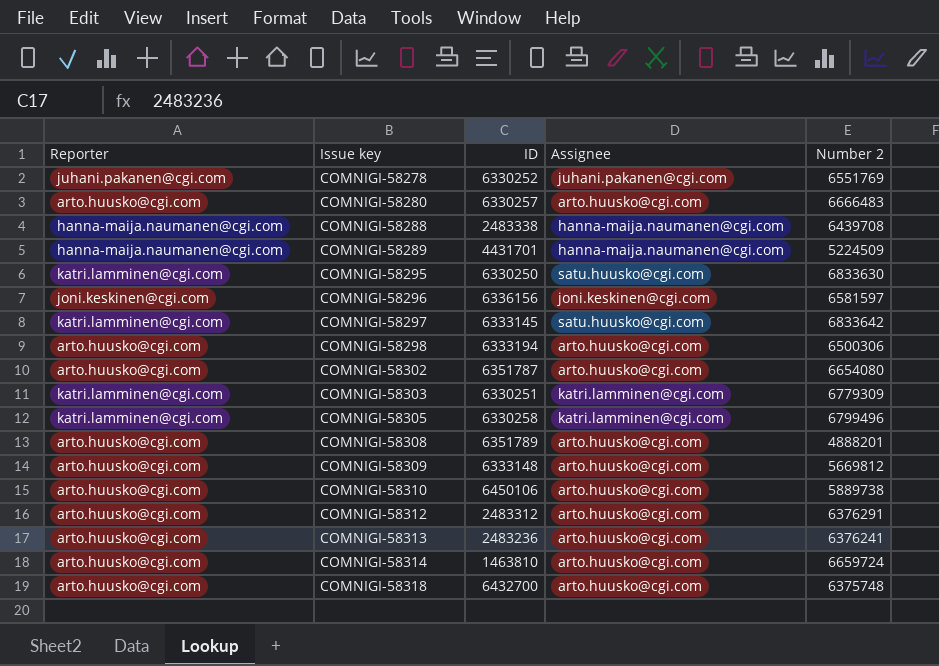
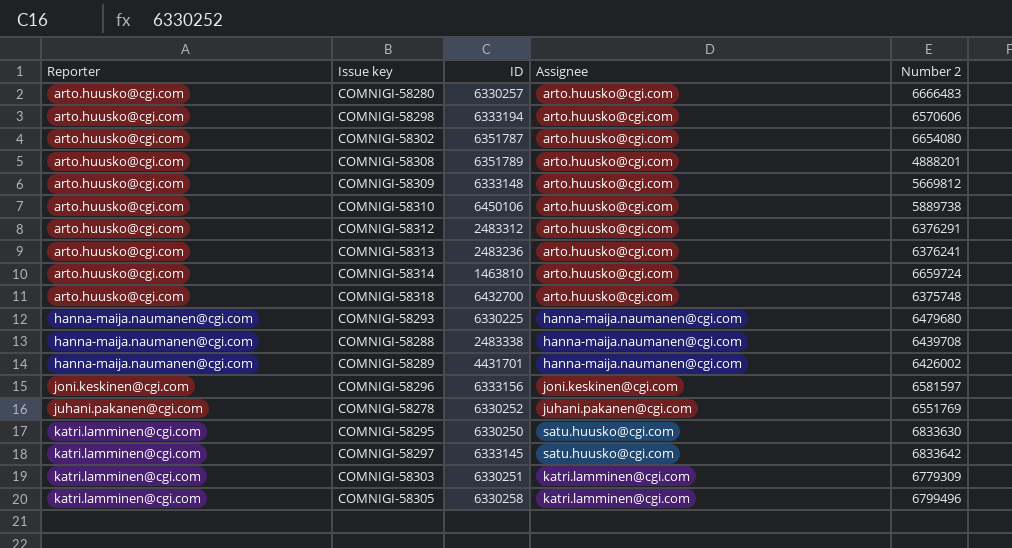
row order: Issue key ascending -> Reporter ascending
COMNIGI-58298 | Number 2: 6500306 -> 6570606
row COMNIGI-58293: none -> hanna-maija.naumanen@cgi.com | 6330225 | hanna-maija.naumanen@cgi.com | 6479680
COMNIGI-58289 | Number 2: 5224509 -> 6426002
COMNIGI-58296 | ID: 6336156 -> 6333156

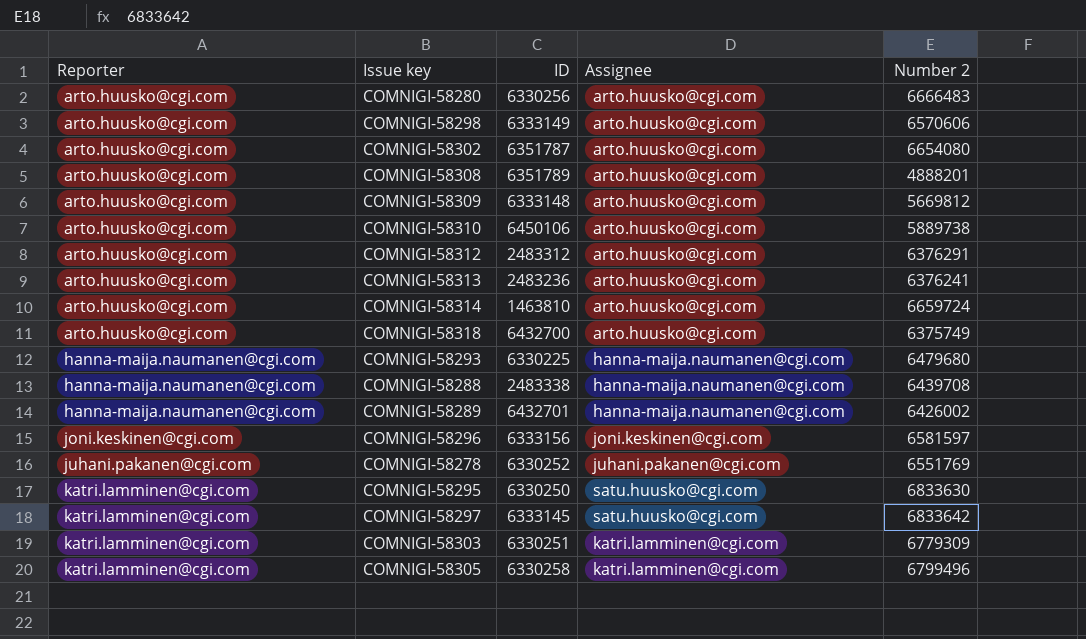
COMNIGI-58280 | ID: 6330257 -> 6330256
COMNIGI-58298 | ID: 6333194 -> 6333149
COMNIGI-58318 | Number 2: 6375748 -> 6375749
COMNIGI-58289 | ID: 4431701 -> 6432701

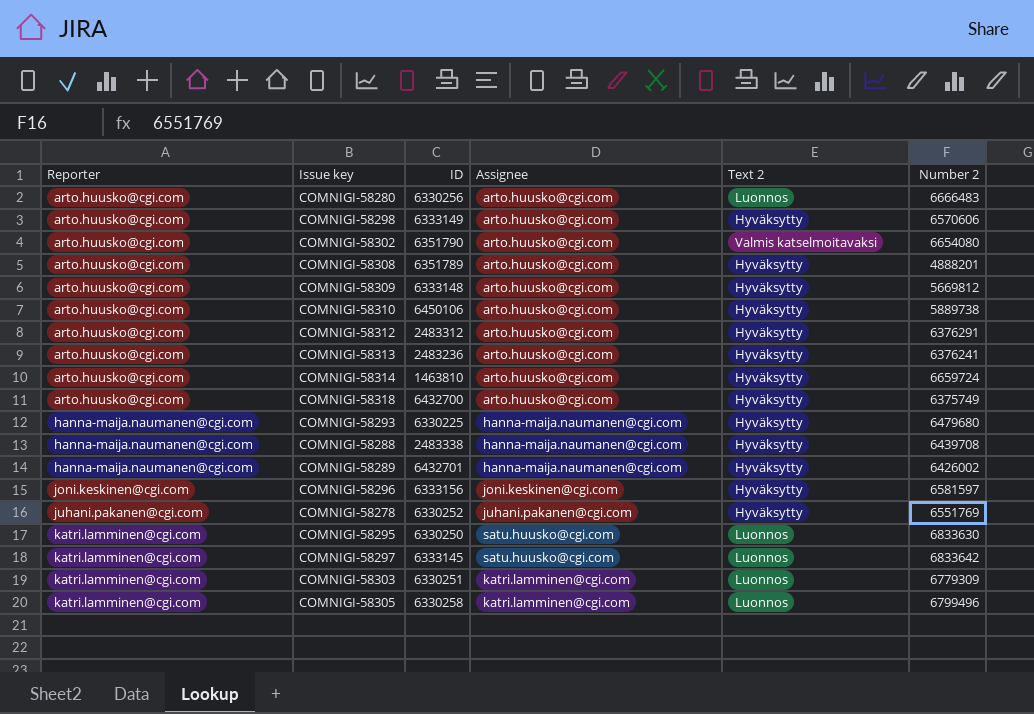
column Text 2 | position: none -> 5
COMNIGI-58302 | ID: 6351787 -> 6351790

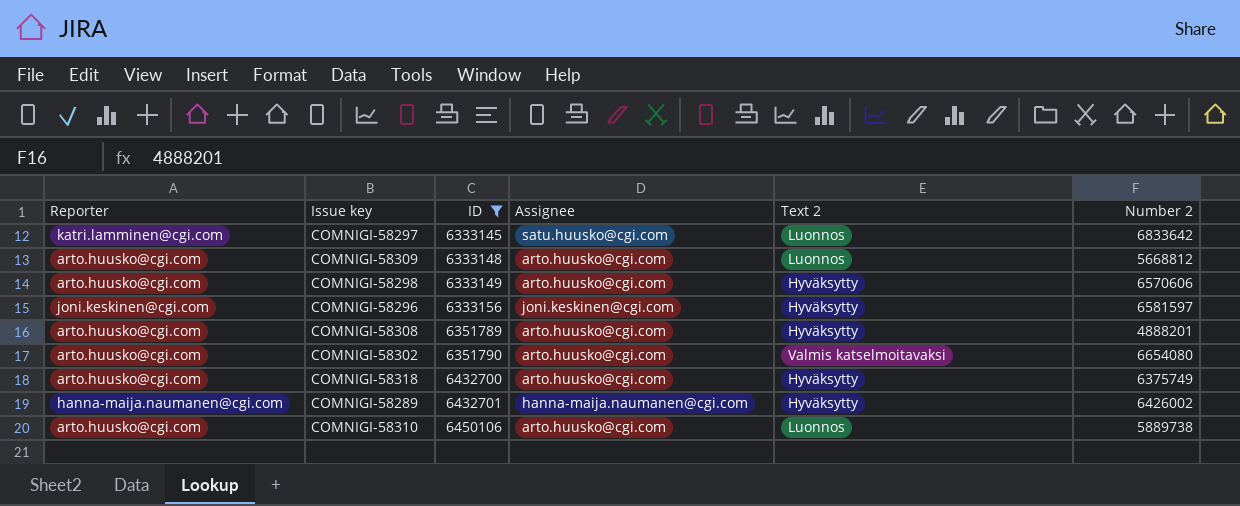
filter: none -> ID >= 6333145
row order: Reporter ascending -> ID ascending
COMNIGI-58309 | Text 2: Hyväksytty -> Luonnos
COMNIGI-58309 | Number 2: 5669812 -> 5668812
COMNIGI-58310 | Text 2: Hyväksytty -> Luonnos

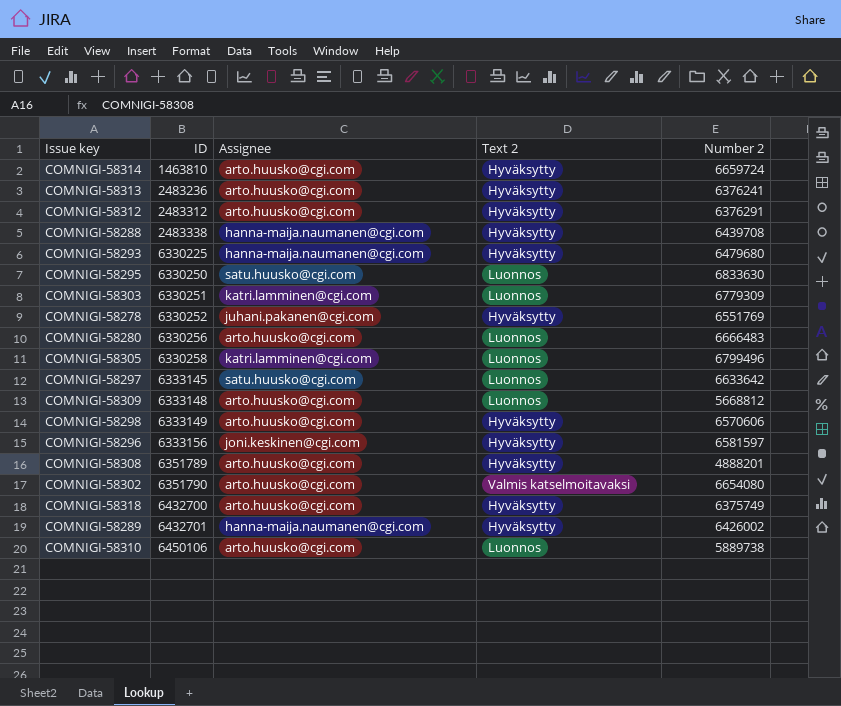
filter: ID >= 6333145 -> none
column Reporter | position: 1 -> none
COMNIGI-58297 | Number 2: 6833642 -> 6633642

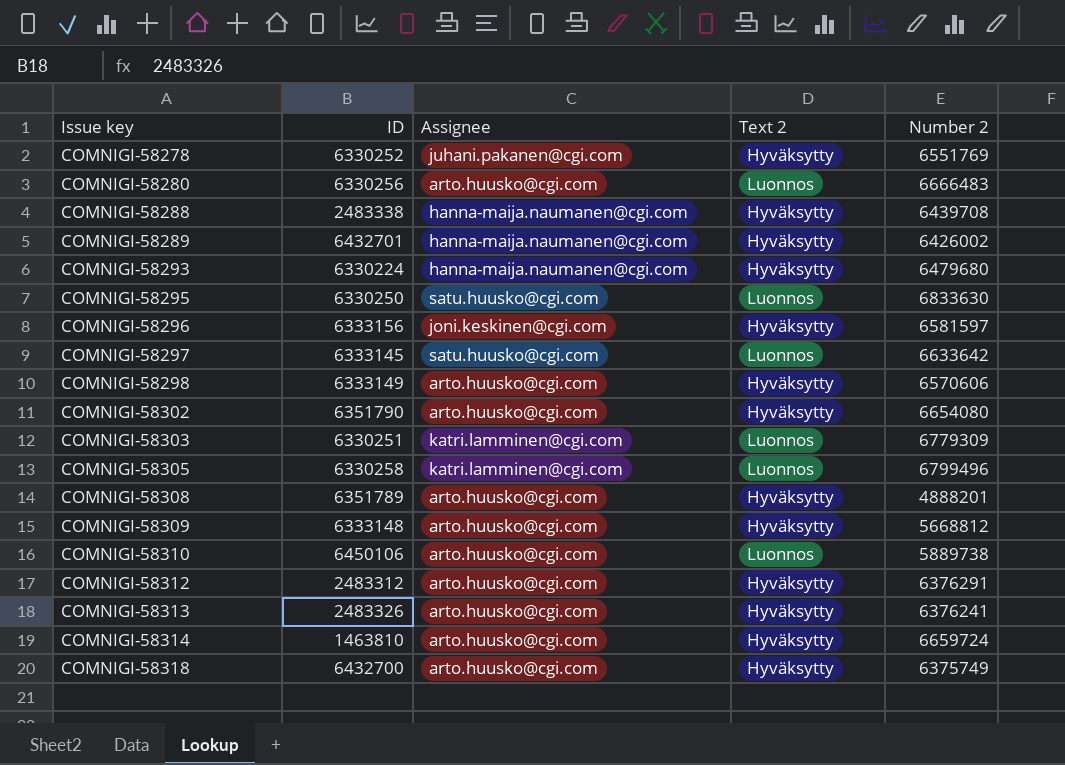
row order: ID ascending -> Issue key ascending
COMNIGI-58293 | ID: 6330225 -> 6330224
COMNIGI-58302 | Text 2: Valmis katselmoitavaksi -> Hyväksytty
COMNIGI-58309 | Text 2: Luonnos -> Hyväksytty
COMNIGI-58313 | ID: 2483236 -> 2483326

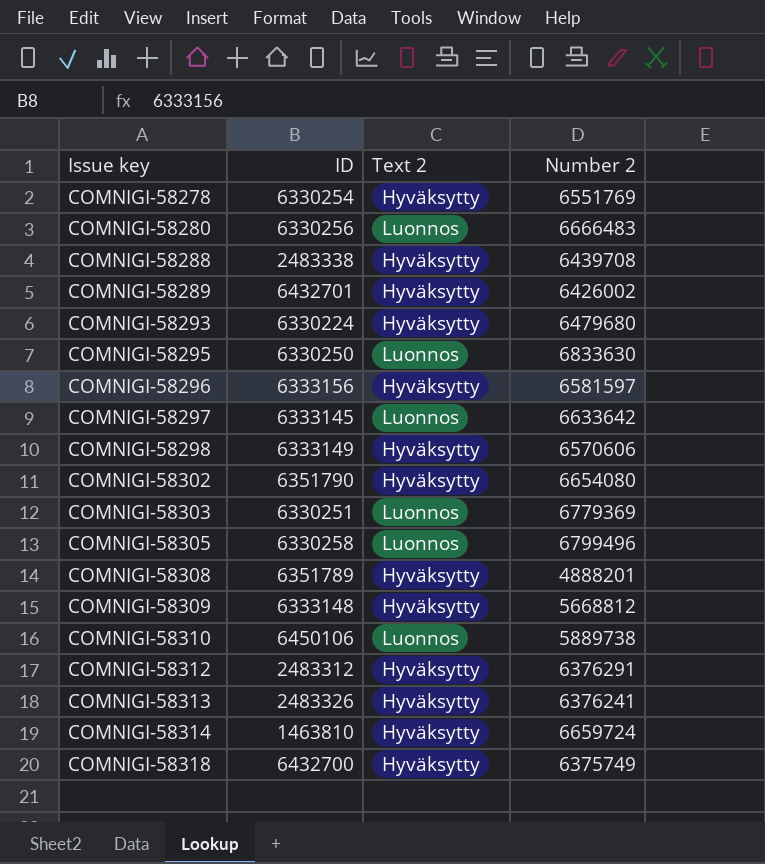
column Assignee | position: 3 -> none
COMNIGI-58278 | ID: 6330252 -> 6330254
COMNIGI-58303 | Number 2: 6779309 -> 6779369

